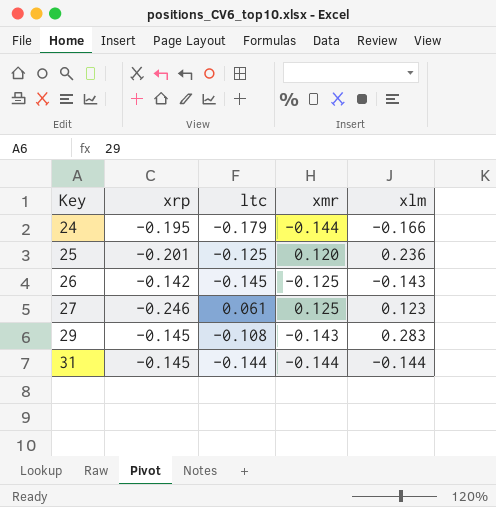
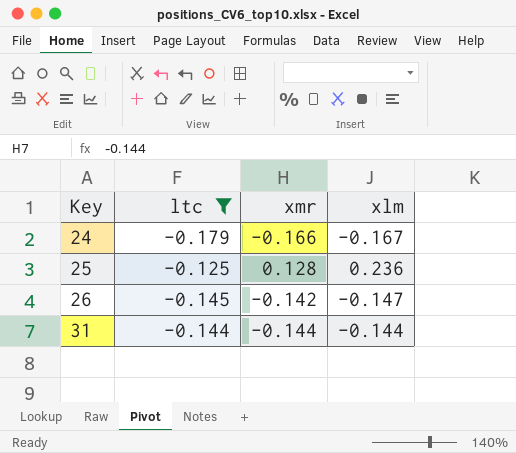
filter: none -> ltc <= -0.125
column xrp | position: 2 -> none
24 | xmr: -0.144 -> -0.166
24 | xlm: -0.166 -> -0.167
25 | xmr: 0.120 -> 0.128
26 | xmr: -0.125 -> -0.142
26 | xlm: -0.143 -> -0.147

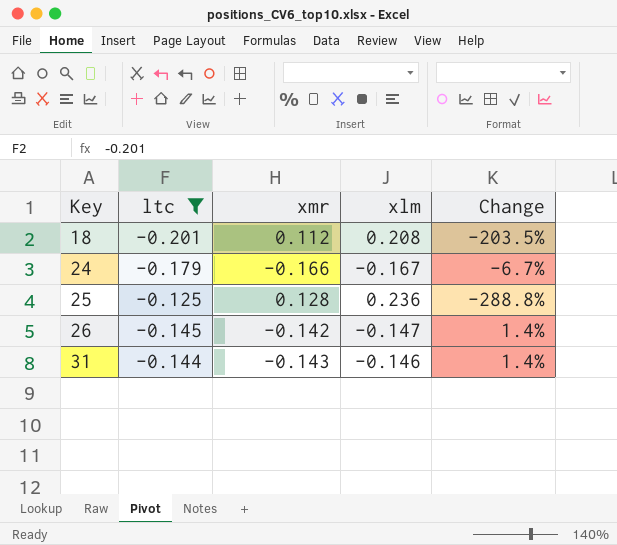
column Change | formula: none -> ([xlm] - [ltc]) / [ltc]
row 18: none -> -0.201 | 0.112 | 0.208 | -203.5%
31 | xmr: -0.144 -> -0.143
31 | xlm: -0.144 -> -0.146

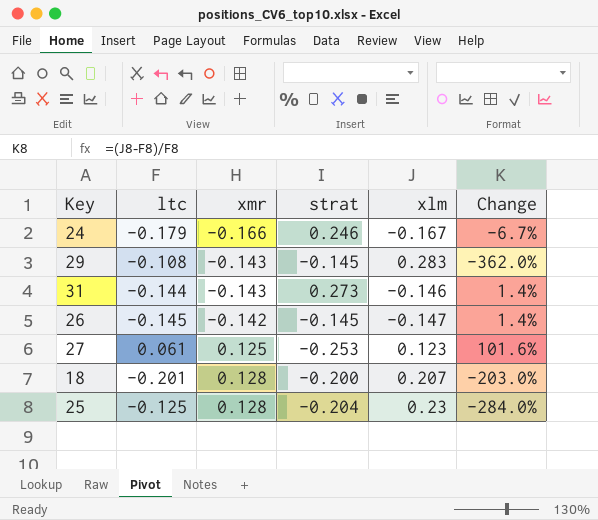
filter: ltc <= -0.125 -> none
row order: Key ascending -> xmr ascending
column strat | position: none -> 4
18 | xmr: 0.112 -> 0.128
18 | xlm: 0.208 -> 0.207
18 | Change: -203.5% -> -203.0%
25 | xlm: 0.236 -> 0.23
25 | Change: -288.8% -> -284.0%

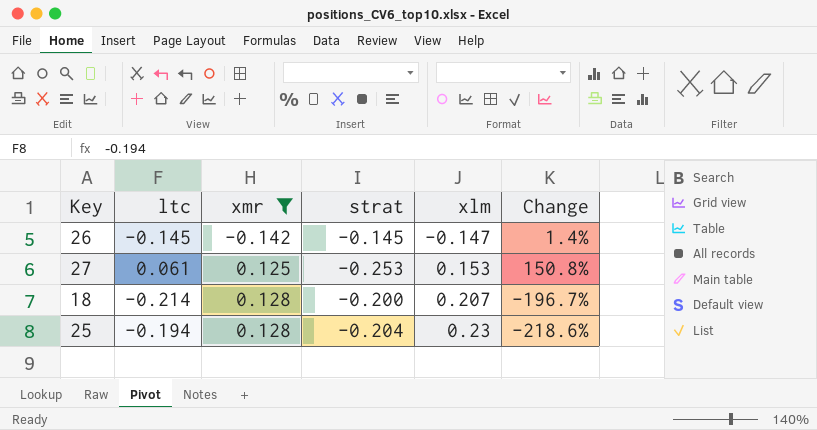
filter: none -> xmr >= -0.142
27 | xlm: 0.123 -> 0.153
27 | Change: 101.6% -> 150.8%
18 | ltc: -0.201 -> -0.214
18 | Change: -203.0% -> -196.7%
25 | ltc: -0.125 -> -0.194
25 | Change: -284.0% -> -218.6%

